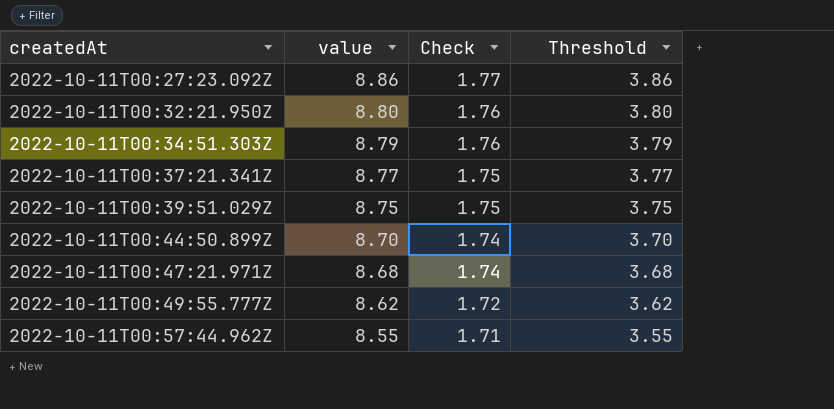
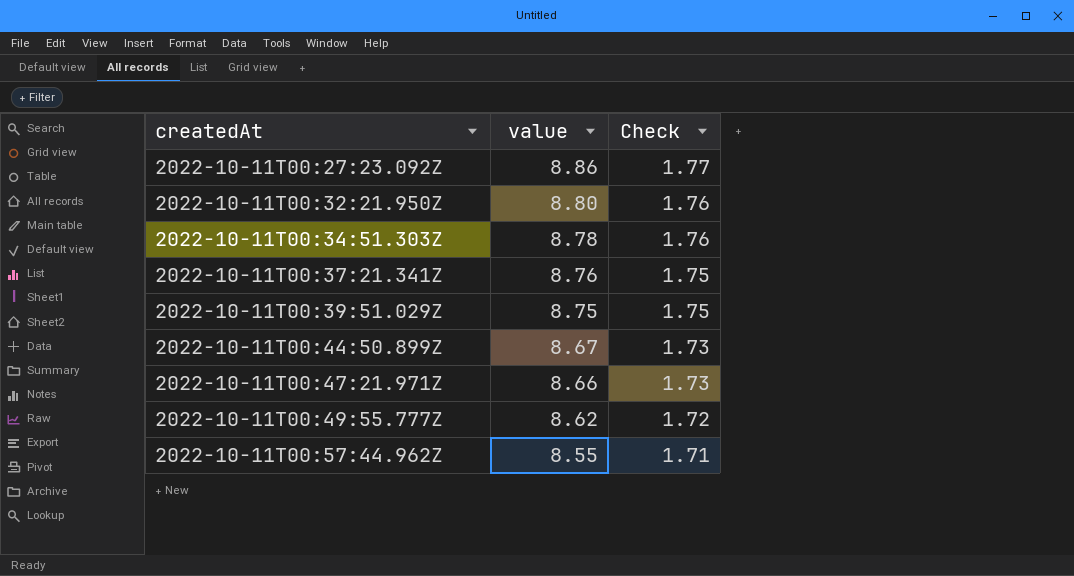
column Threshold | formula: [value] - 5 -> none
2022-10-11T00:34:51.303Z | value: 8.79 -> 8.78
2022-10-11T00:37:21.341Z | value: 8.77 -> 8.76
2022-10-11T00:44:50.899Z | value: 8.70 -> 8.67
2022-10-11T00:44:50.899Z | Check: 1.74 -> 1.73
2022-10-11T00:47:21.971Z | value: 8.68 -> 8.66
2022-10-11T00:47:21.971Z | Check: 1.74 -> 1.73

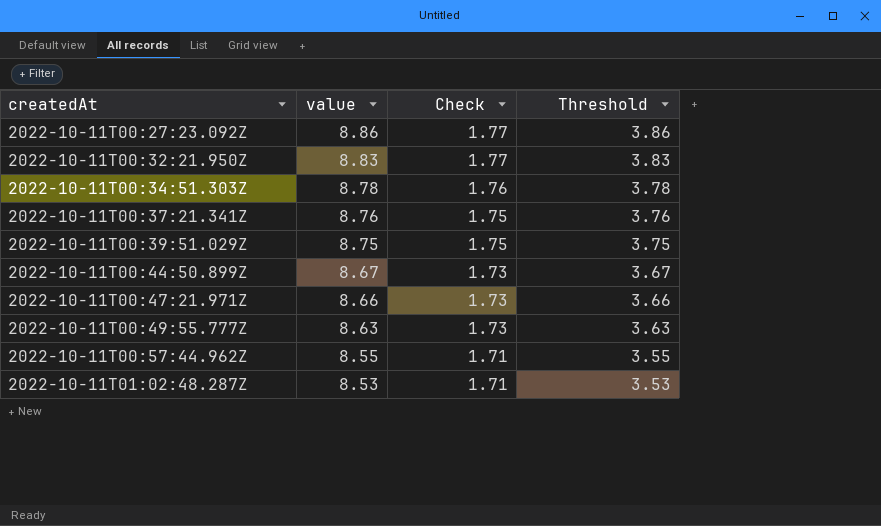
column Threshold | formula: none -> [value] - 5
2022-10-11T00:32:21.950Z | value: 8.80 -> 8.83
2022-10-11T00:32:21.950Z | Check: 1.76 -> 1.77
2022-10-11T00:49:55.777Z | value: 8.62 -> 8.63
2022-10-11T00:49:55.777Z | Check: 1.72 -> 1.73
row 2022-10-11T01:02:48.287Z: none -> 8.53 | 1.71 | 3.53

